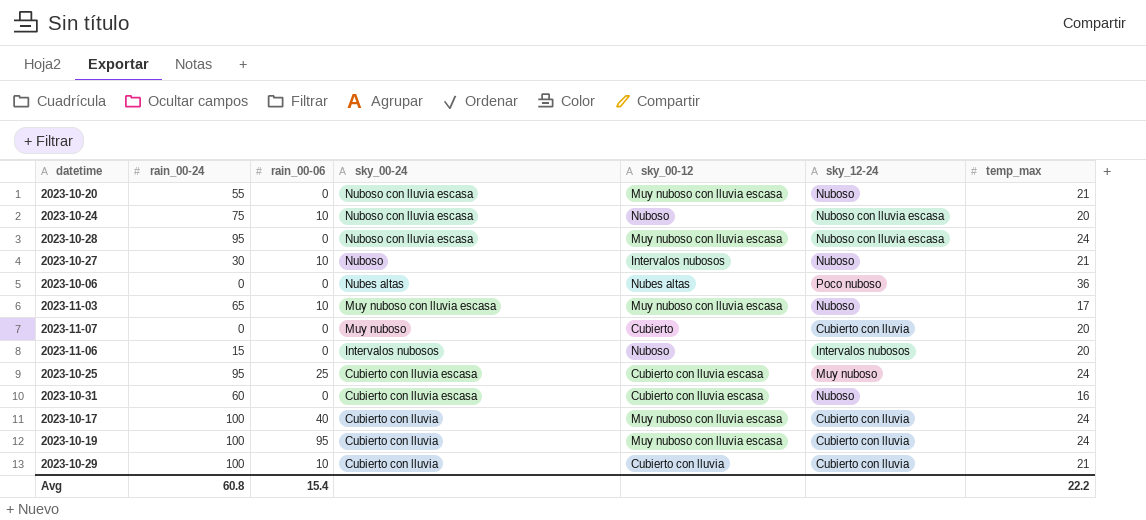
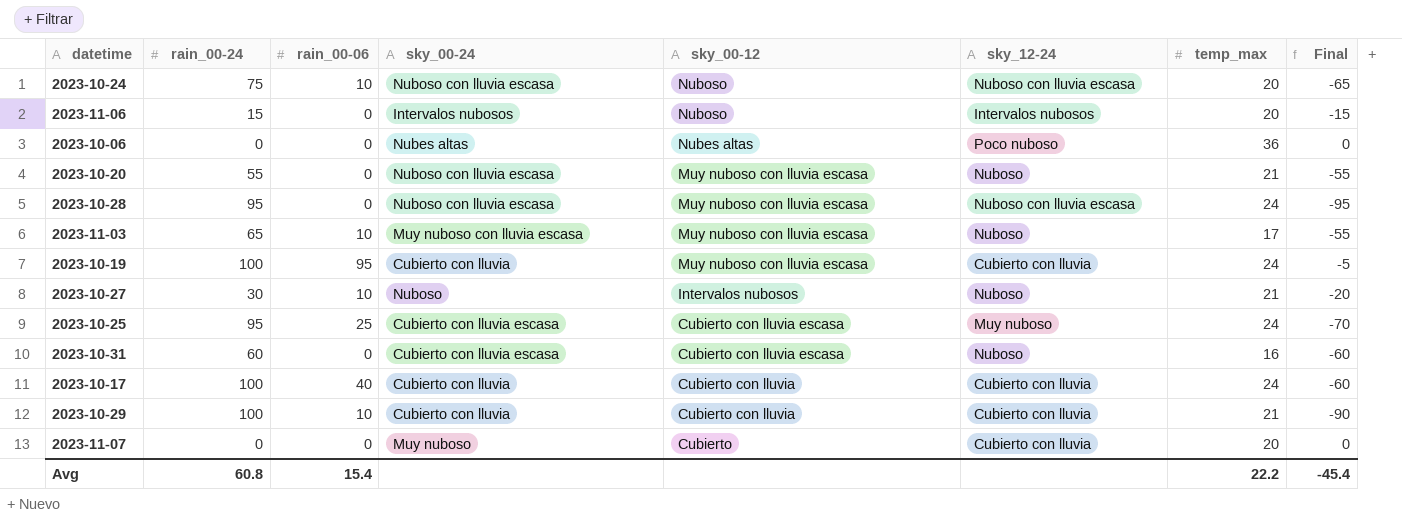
row order: sky_00-24 descending -> sky_00-12 descending
column Final | formula: none -> [rain_00-06] - [rain_00-24]
2023-10-17 | sky_00-12: Muy nuboso con lluvia escasa -> Cubierto con lluvia

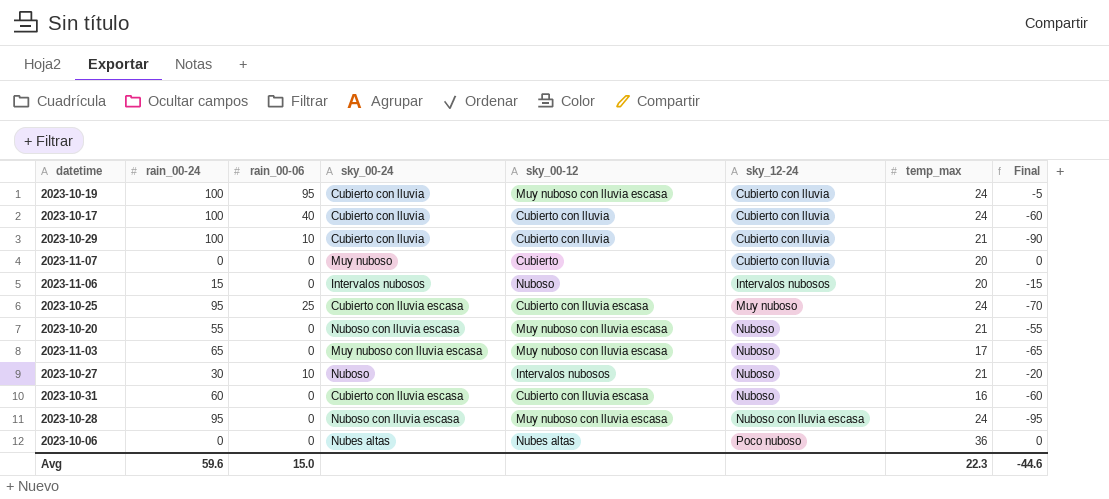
row order: sky_00-12 descending -> sky_12-24 ascending
row 2023-10-24: 75 | 10 | Nuboso con lluvia escasa | Nuboso | Nuboso con lluvia escasa | 20 | -65 -> none
2023-11-03 | rain_00-06: 10 -> 0
2023-11-03 | Final: -55 -> -65
Avg | rain_00-24: 60.8 -> 59.6
Avg | rain_00-06: 15.4 -> 15.0
Avg | temp_max: 22.2 -> 22.3
Avg | Final: -45.4 -> -44.6

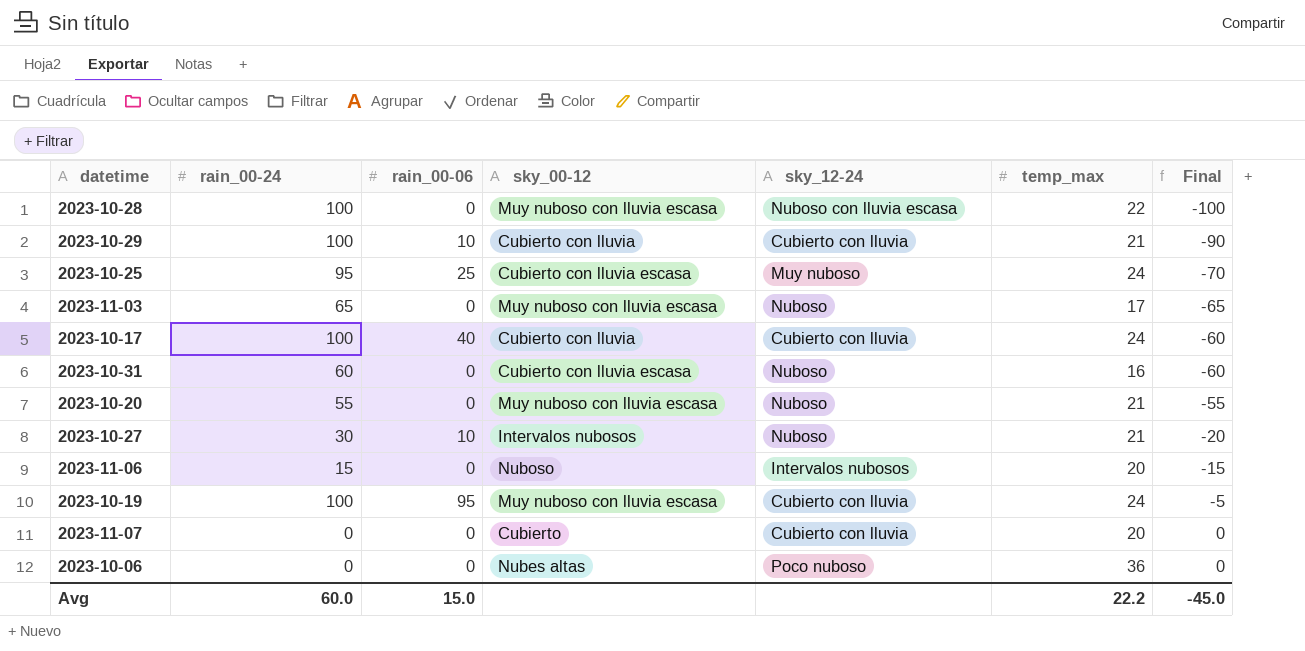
row order: sky_12-24 ascending -> Final ascending
column sky_00-24 | position: 4 -> none
2023-10-28 | rain_00-24: 95 -> 100
2023-10-28 | temp_max: 24 -> 22
2023-10-28 | Final: -95 -> -100
Avg | rain_00-24: 59.6 -> 60.0
Avg | temp_max: 22.3 -> 22.2
Avg | Final: -44.6 -> -45.0

